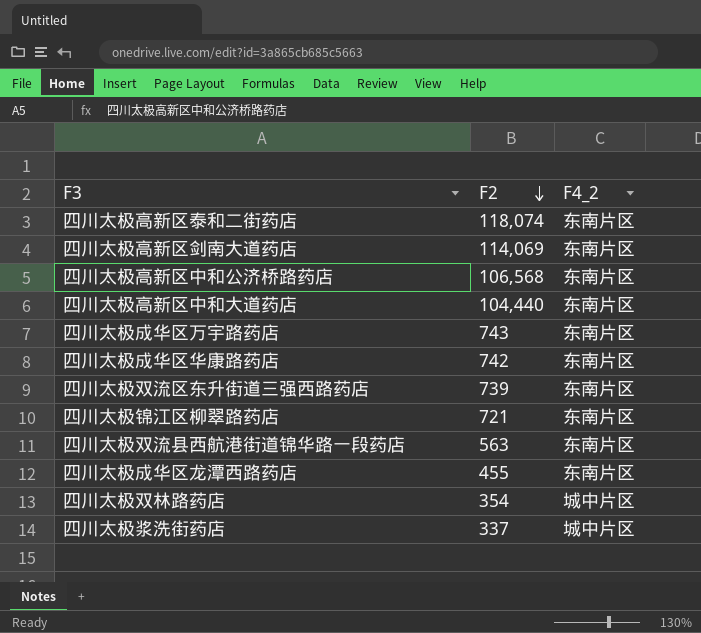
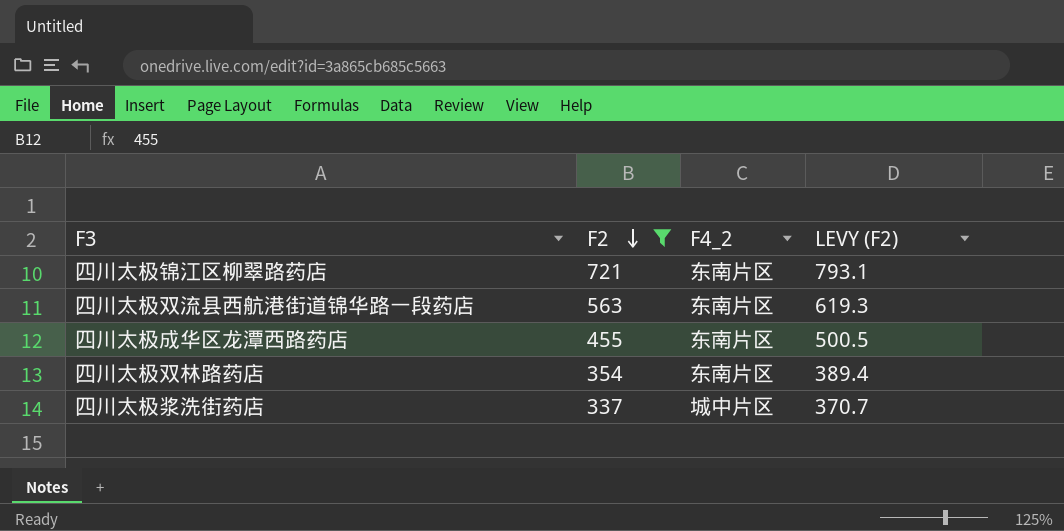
filter: none -> F2 <= 721
column LEVY (F2) | formula: none -> [F2] * 1.1
四川太极双林路药店 | F4_2: 城中片区 -> 东南片区

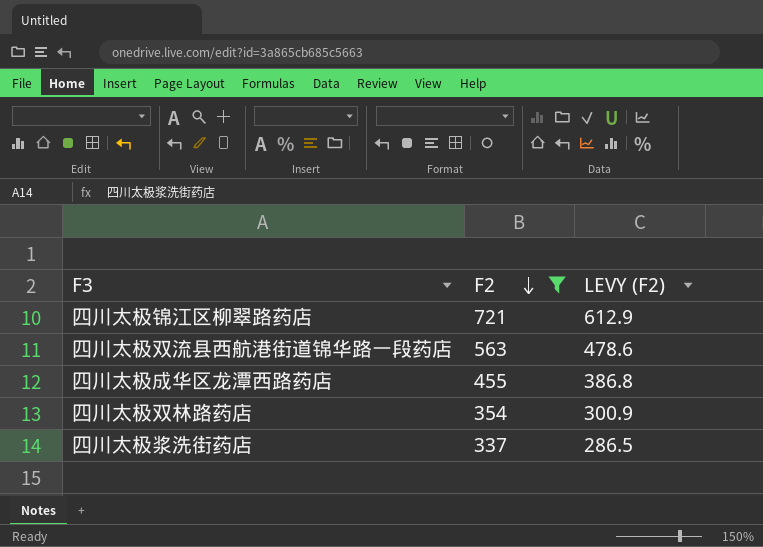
column F4_2 | position: 3 -> none
column LEVY (F2) | formula: [F2] * 1.1 -> [F2] * 0.85

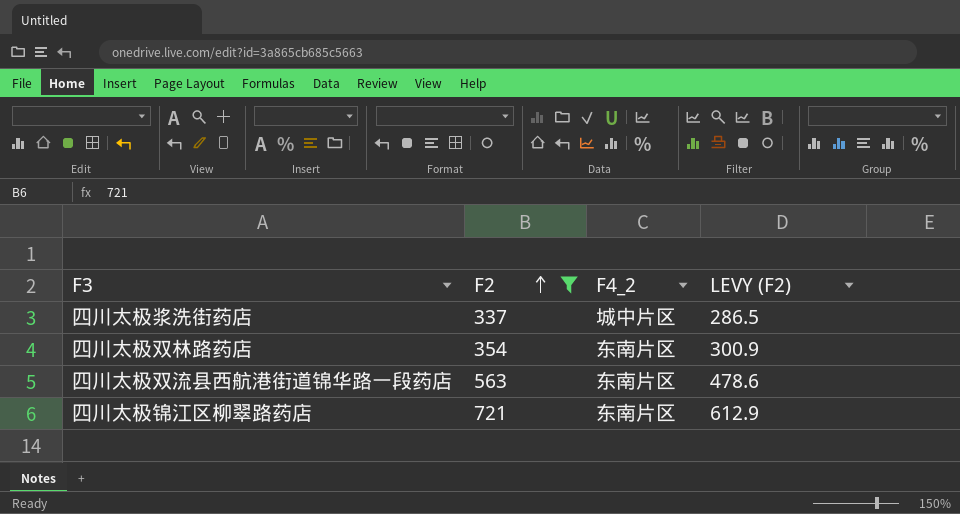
row order: F2 descending -> F2 ascending
column F4_2 | position: none -> 3
row 四川太极成华区龙潭西路药店: 455 | 386.8 -> none

